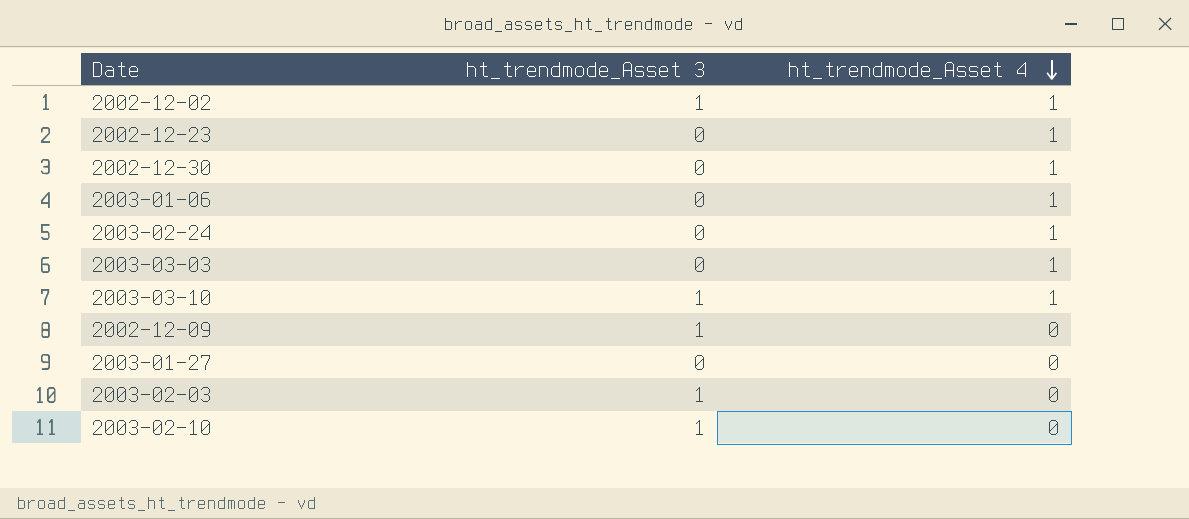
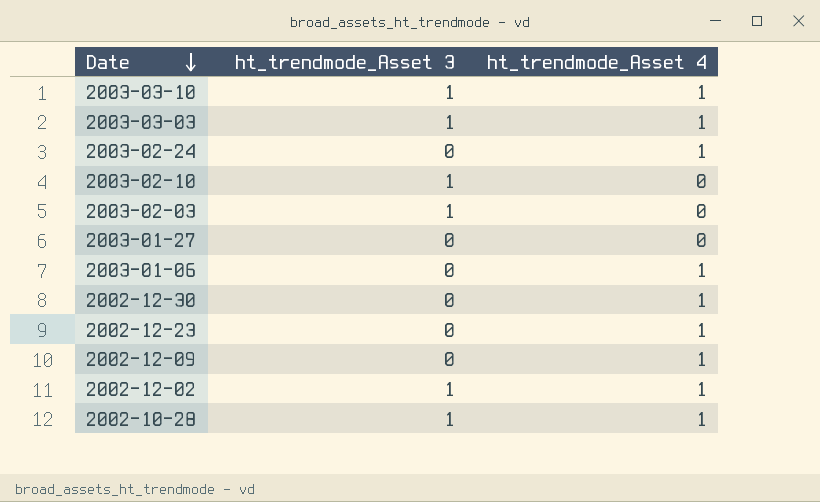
row order: ht_trendmode_Asset 4 descending -> Date descending
2003-03-03 | ht_trendmode_Asset 3: 0 -> 1
2002-12-09 | ht_trendmode_Asset 3: 1 -> 0
2002-12-09 | ht_trendmode_Asset 4: 0 -> 1
row 2002-10-28: none -> 1 | 1

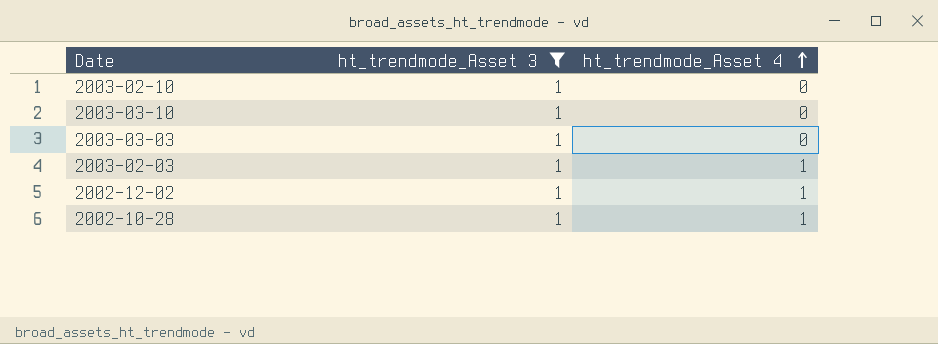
filter: none -> ht_trendmode_Asset 3 = 1
row order: Date descending -> ht_trendmode_Asset 4 ascending
2003-03-10 | ht_trendmode_Asset 4: 1 -> 0
2003-03-03 | ht_trendmode_Asset 4: 1 -> 0
2003-02-03 | ht_trendmode_Asset 4: 0 -> 1

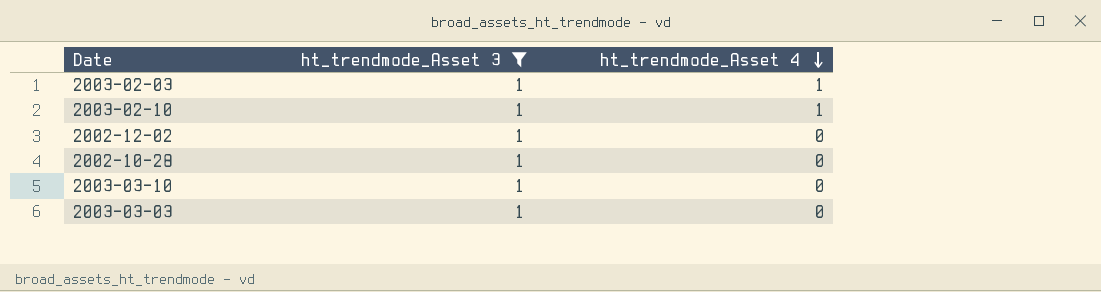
row order: ht_trendmode_Asset 4 ascending -> ht_trendmode_Asset 4 descending
2003-02-10 | ht_trendmode_Asset 4: 0 -> 1
2002-12-02 | ht_trendmode_Asset 4: 1 -> 0
2002-10-28 | ht_trendmode_Asset 4: 1 -> 0

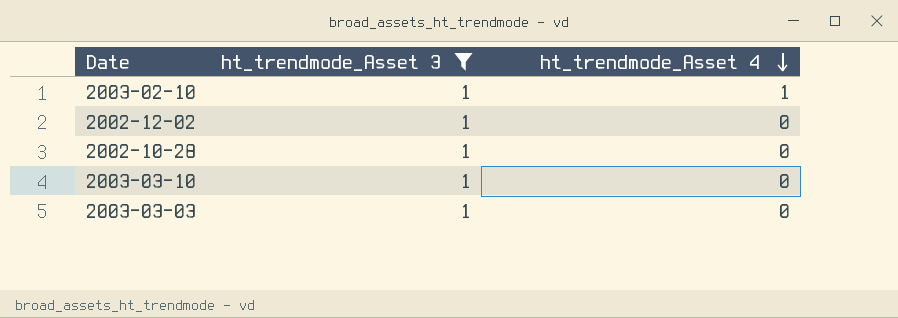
row 2003-02-03: 1 | 1 -> none

